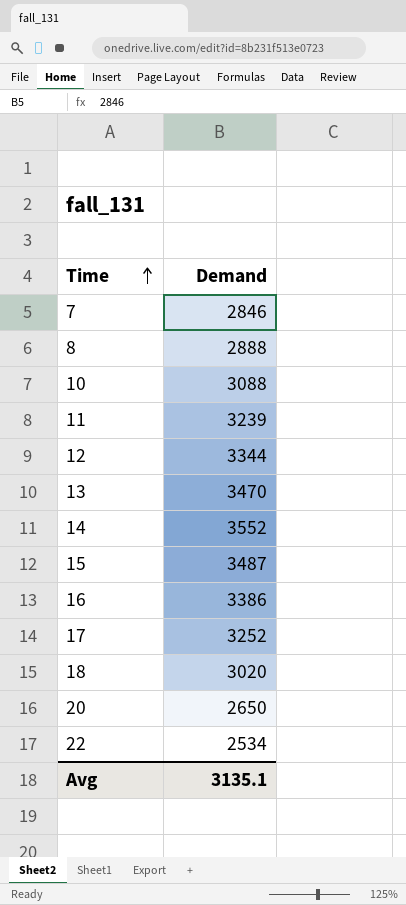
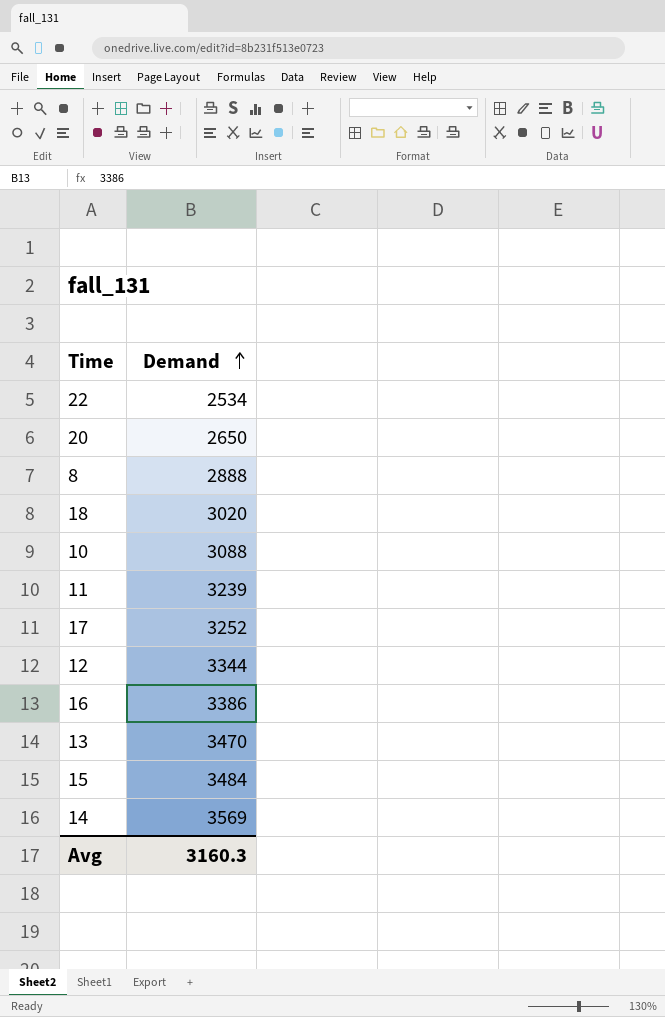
row order: Time ascending -> Demand ascending
row 7: 2846 -> none
15 | Demand: 3487 -> 3484
14 | Demand: 3552 -> 3569
Avg | Demand: 3135.1 -> 3160.3

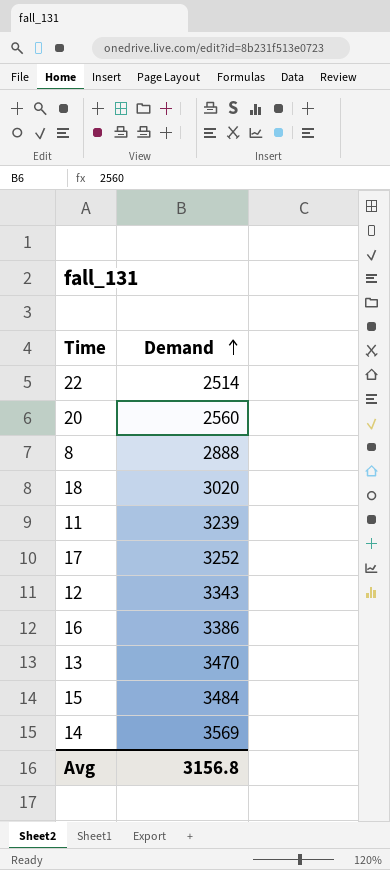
row 10: 3088 -> none
22 | Demand: 2534 -> 2514
20 | Demand: 2650 -> 2560
12 | Demand: 3344 -> 3343
Avg | Demand: 3160.3 -> 3156.8

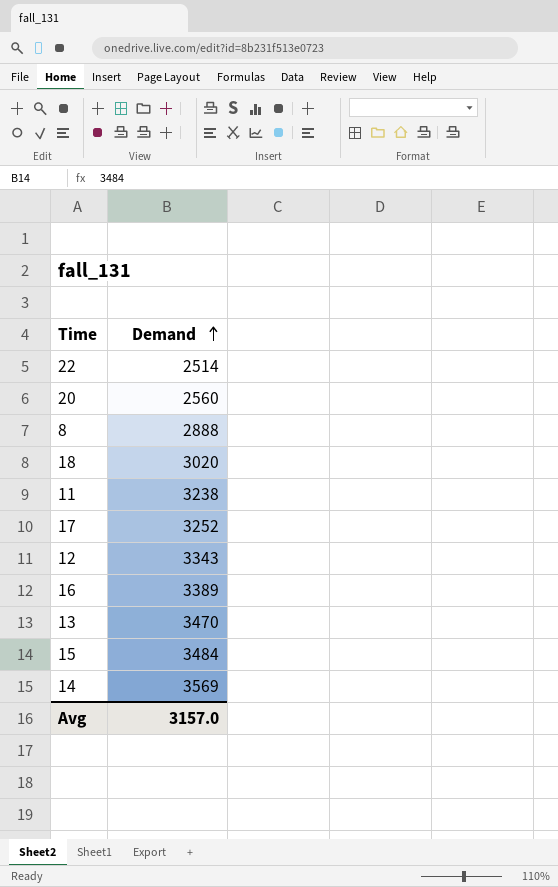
11 | Demand: 3239 -> 3238
16 | Demand: 3386 -> 3389
Avg | Demand: 3156.8 -> 3157.0

